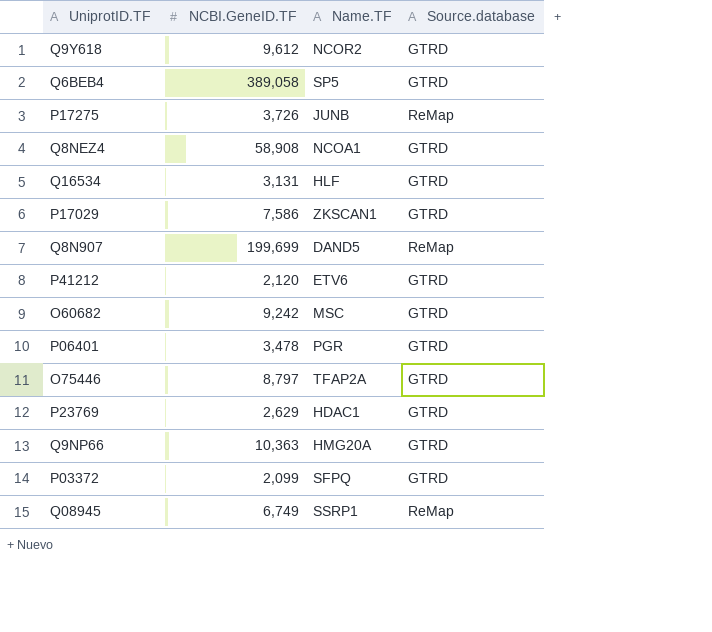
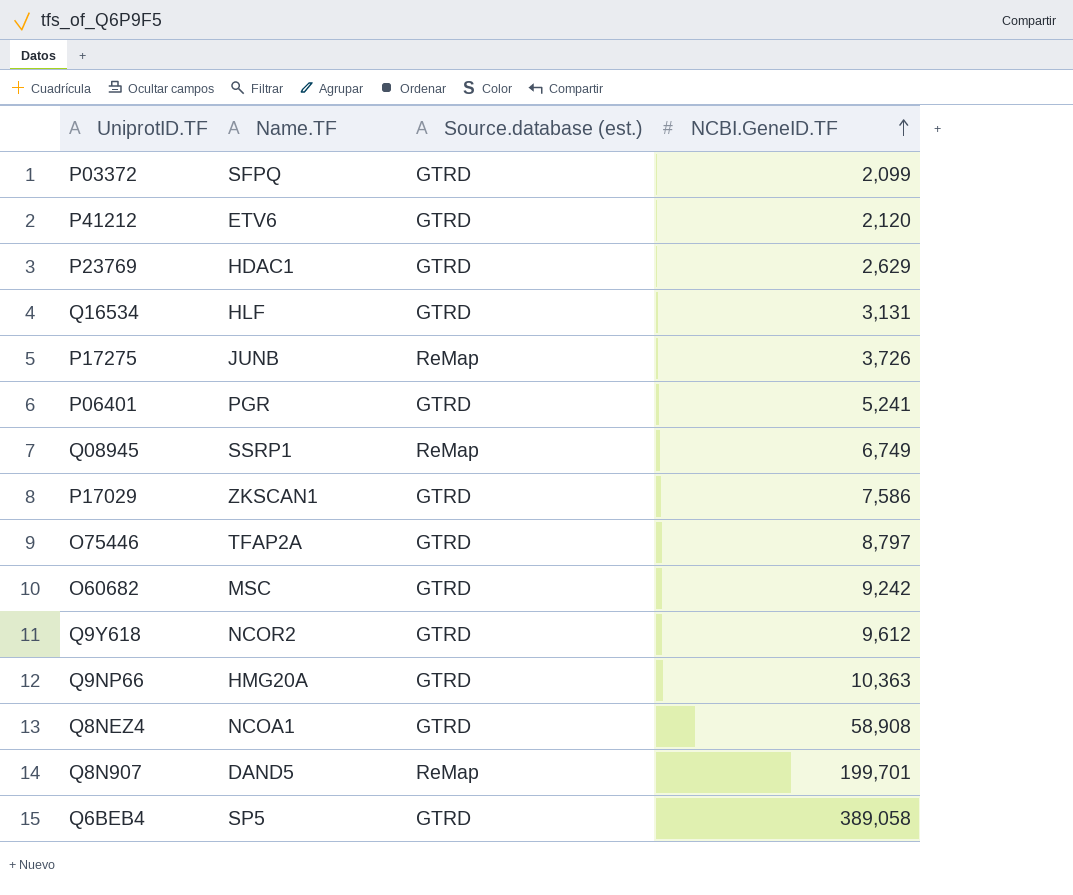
row order: none -> NCBI.GeneID.TF ascending
column name: Source.database -> Source.database (est.)
column NCBI.GeneID.TF | position: 2 -> 4
P06401 | NCBI.GeneID.TF: 3,478 -> 5,241
Q8N907 | NCBI.GeneID.TF: 199,699 -> 199,701

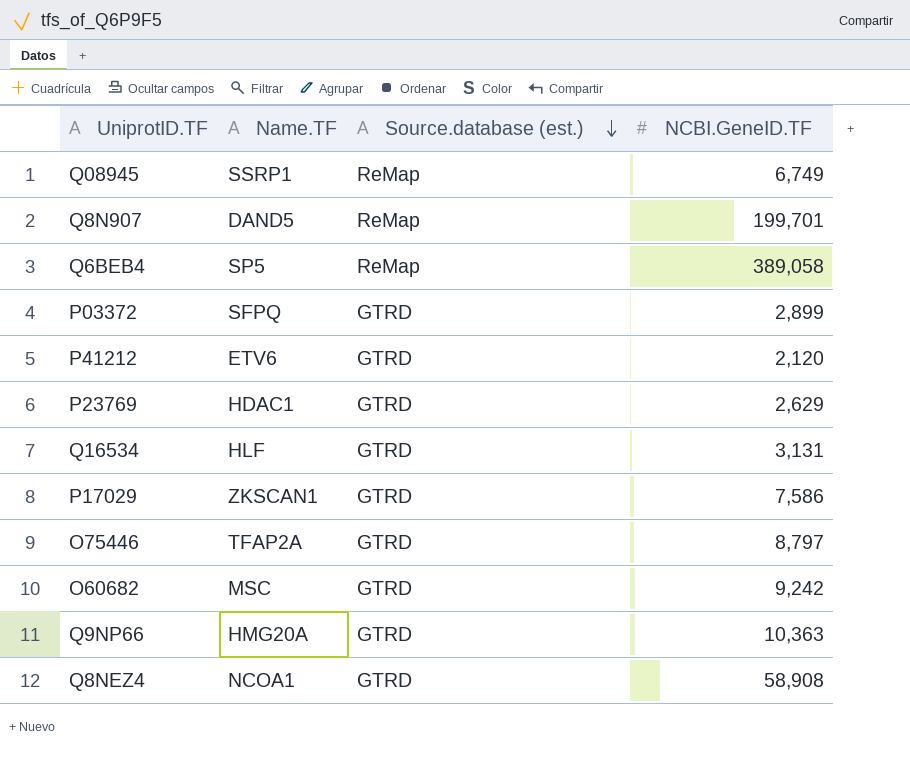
row order: NCBI.GeneID.TF ascending -> Source.database (est.) descending
row P17275: JUNB | ReMap | 3,726 -> none
row P06401: PGR | GTRD | 5,241 -> none
row Q9Y618: NCOR2 | GTRD | 9,612 -> none
Q6BEB4 | Source.database (est.): GTRD -> ReMap
P03372 | NCBI.GeneID.TF: 2,099 -> 2,899

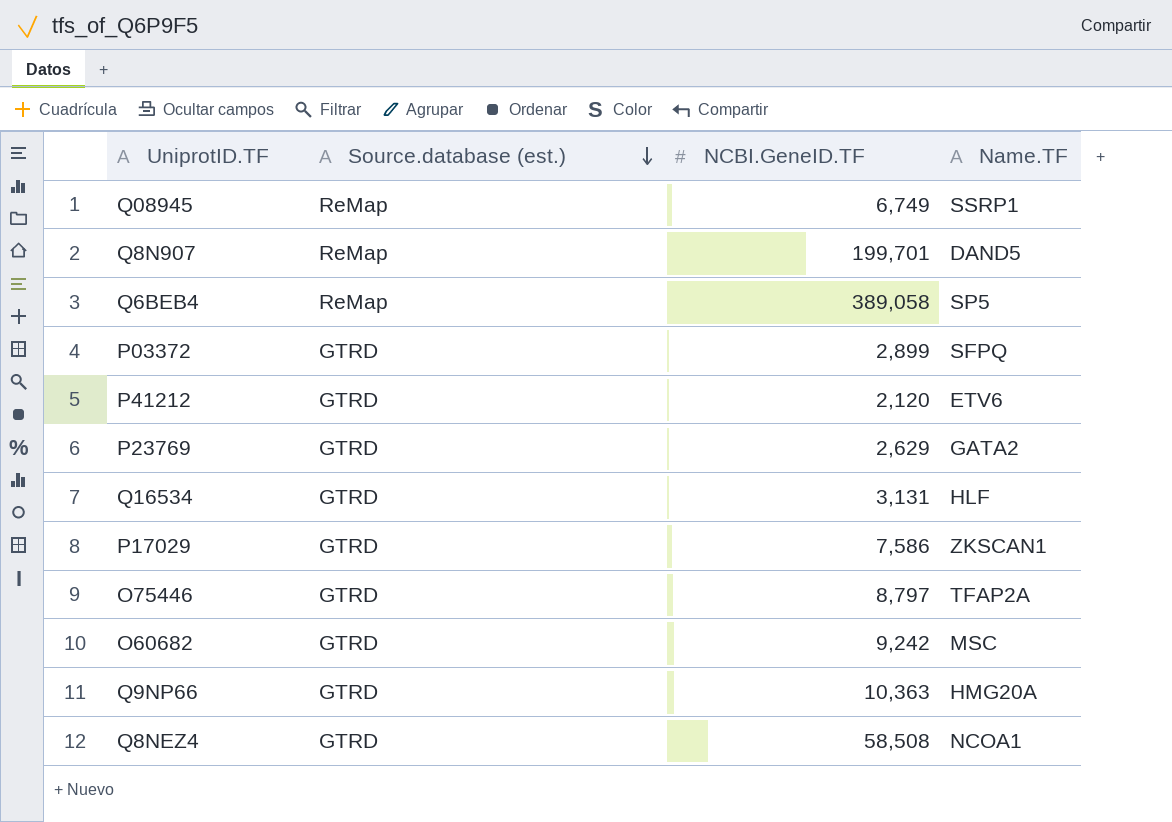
column Name.TF | position: 2 -> 4
P23769 | Name.TF: HDAC1 -> GATA2
Q8NEZ4 | NCBI.GeneID.TF: 58,908 -> 58,508

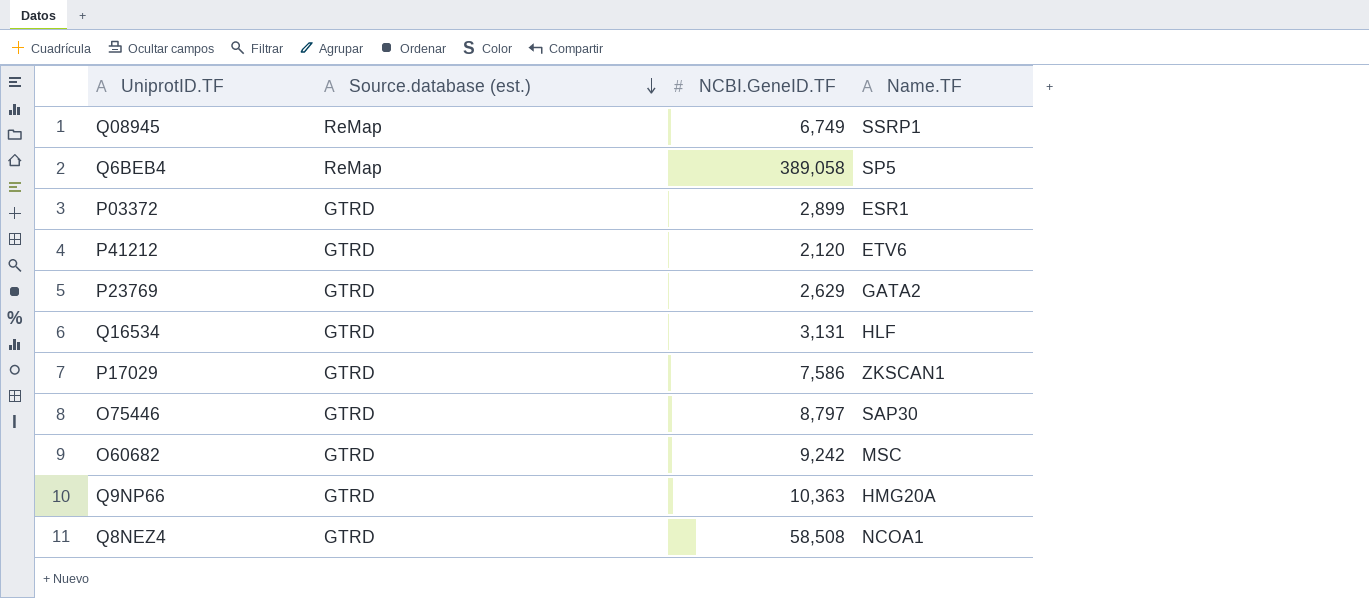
row Q8N907: ReMap | 199,701 | DAND5 -> none
P03372 | Name.TF: SFPQ -> ESR1
O75446 | Name.TF: TFAP2A -> SAP30

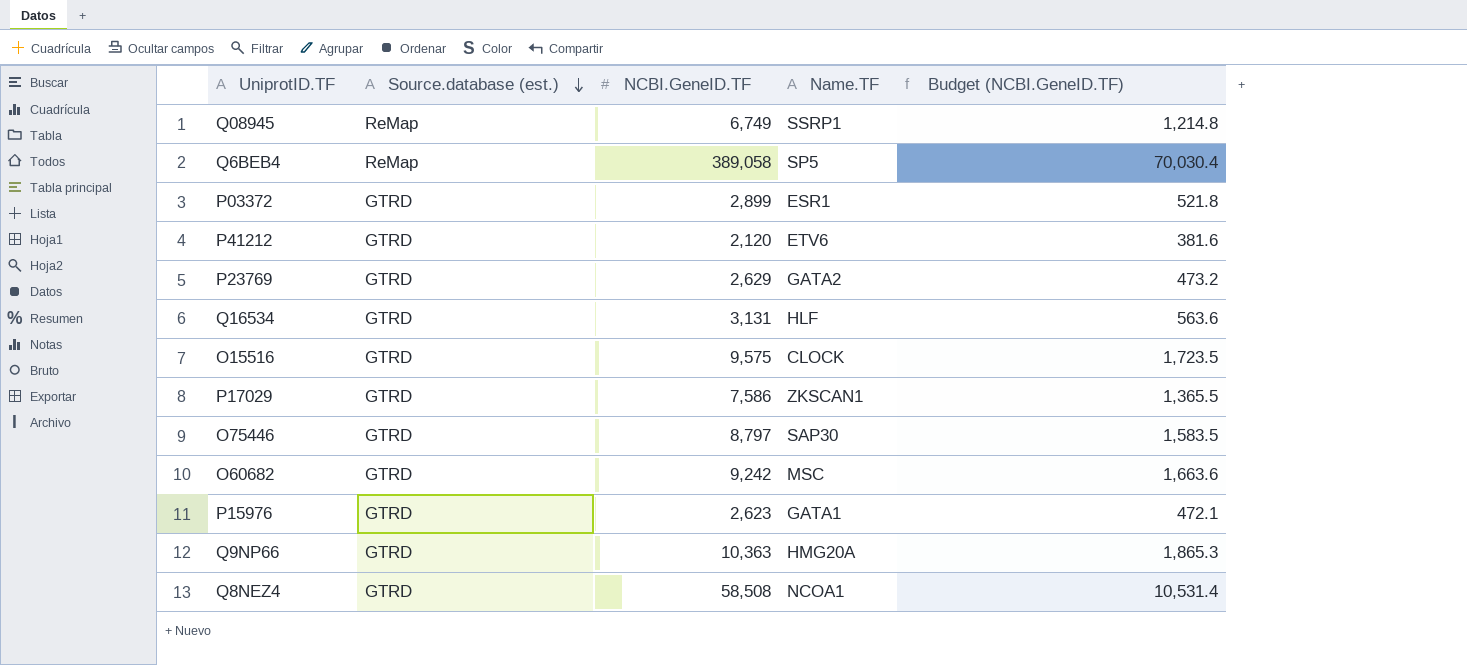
column Budget (NCBI.GeneID.TF) | formula: none -> [NCBI.GeneID.TF] * 0.18
row O15516: none -> GTRD | 9,575 | CLOCK | 1,723.5
row P15976: none -> GTRD | 2,623 | GATA1 | 472.1

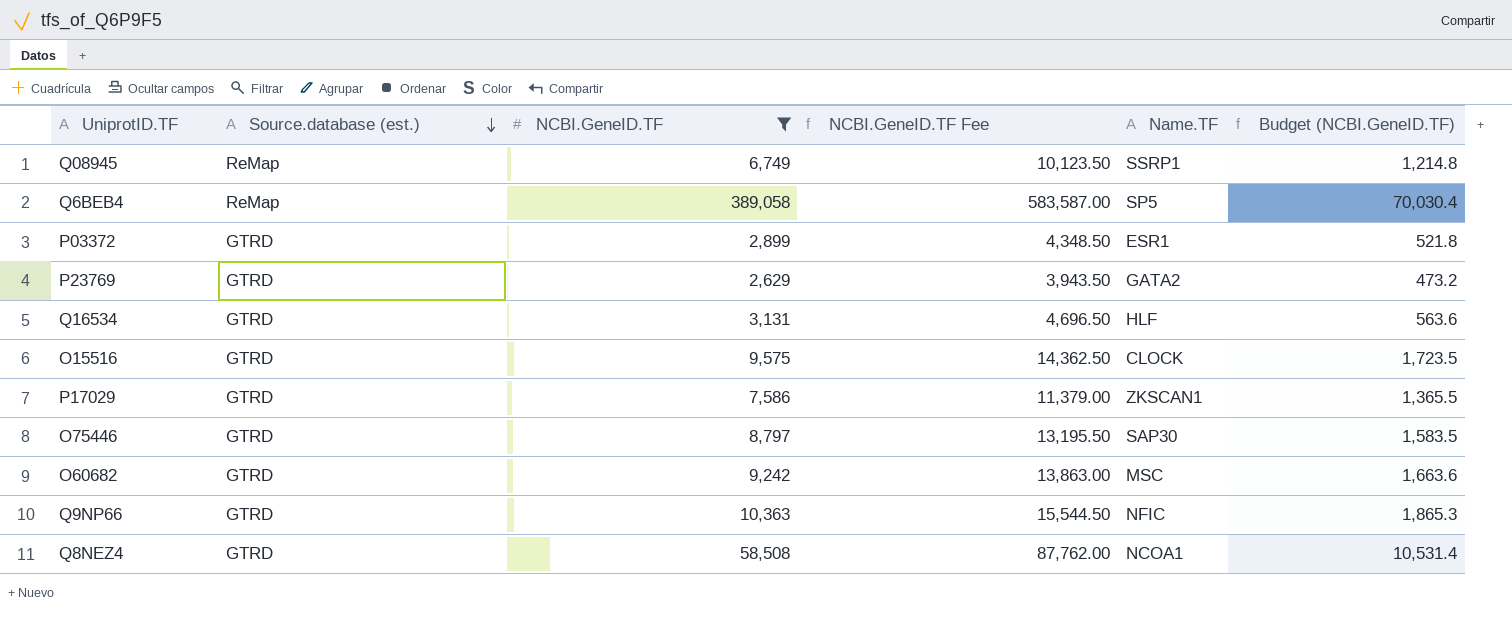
filter: none -> NCBI.GeneID.TF >= 2,629
column NCBI.GeneID.TF Fee | formula: none -> [NCBI.GeneID.TF] * 1.5
Q9NP66 | Name.TF: HMG20A -> NFIC

